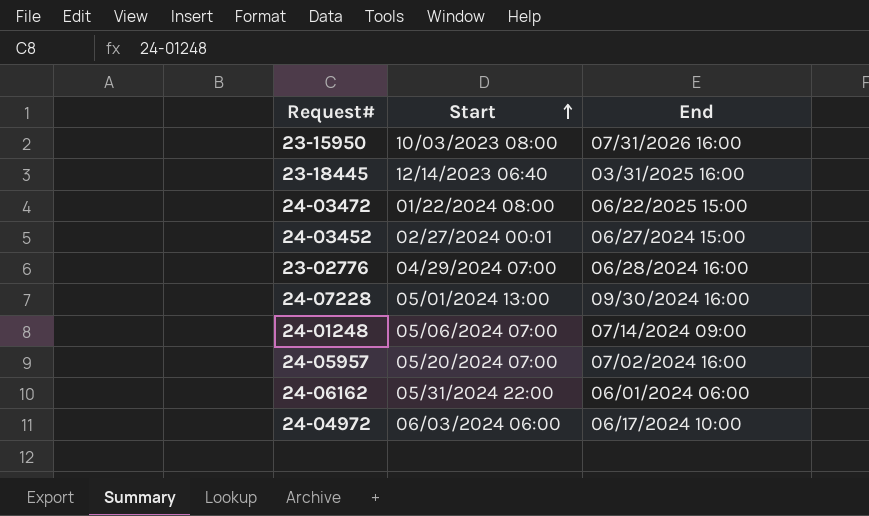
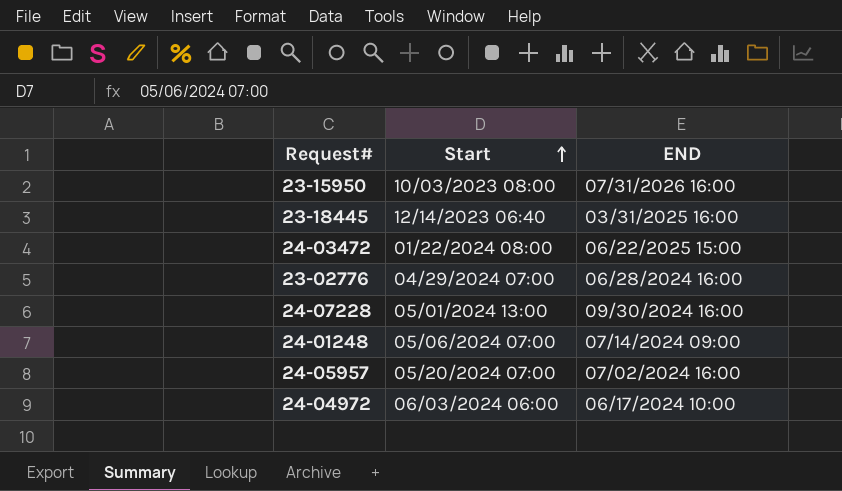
column name: End -> END
row 24-03452: 02/27/2024 00:01 | 06/27/2024 15:00 -> none
row 24-06162: 05/31/2024 22:00 | 06/01/2024 06:00 -> none

